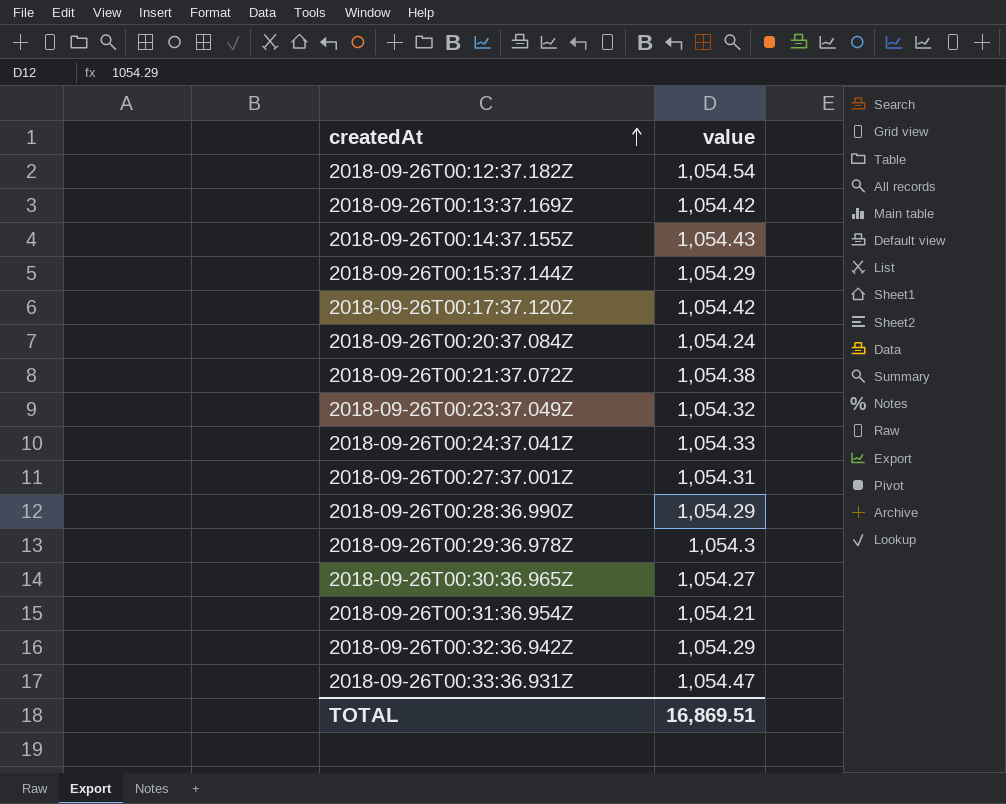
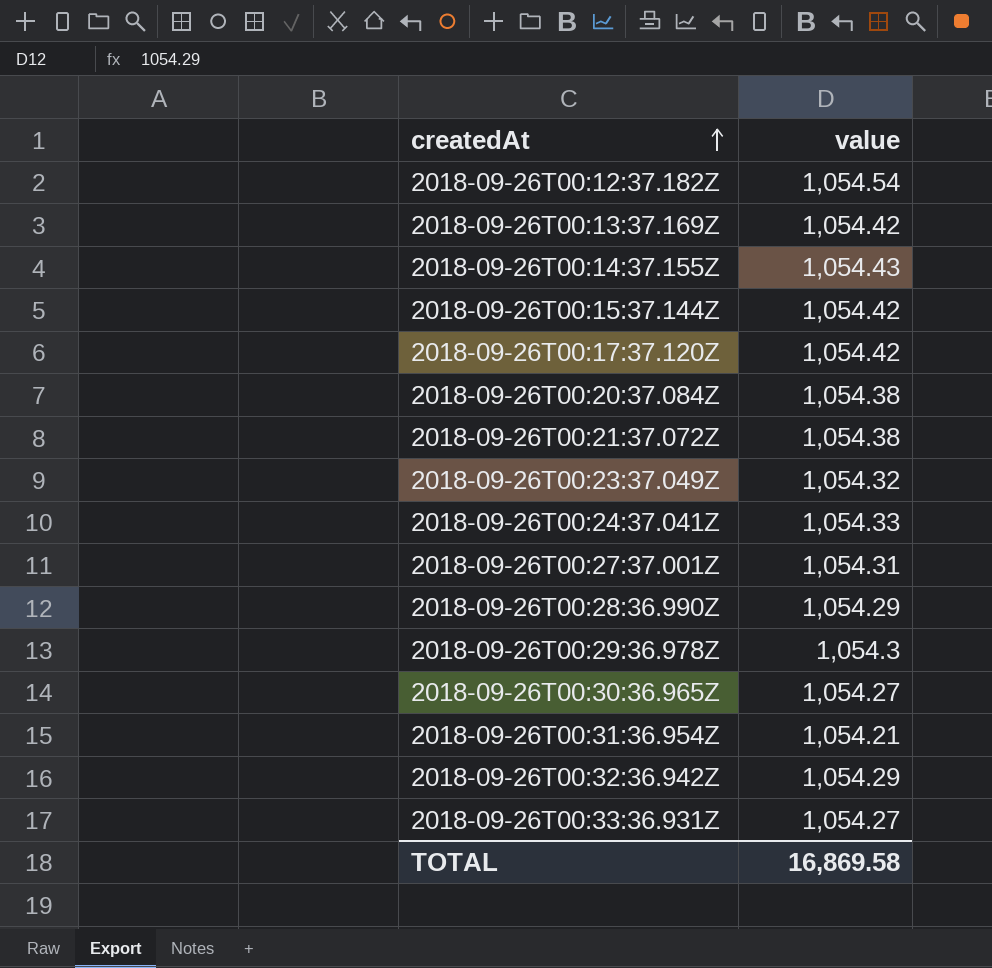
2018-09-26T00:15:37.144Z | value: 1,054.29 -> 1,054.42
2018-09-26T00:20:37.084Z | value: 1,054.24 -> 1,054.38
2018-09-26T00:33:36.931Z | value: 1,054.47 -> 1,054.27
TOTAL | value: 16,869.51 -> 16,869.58

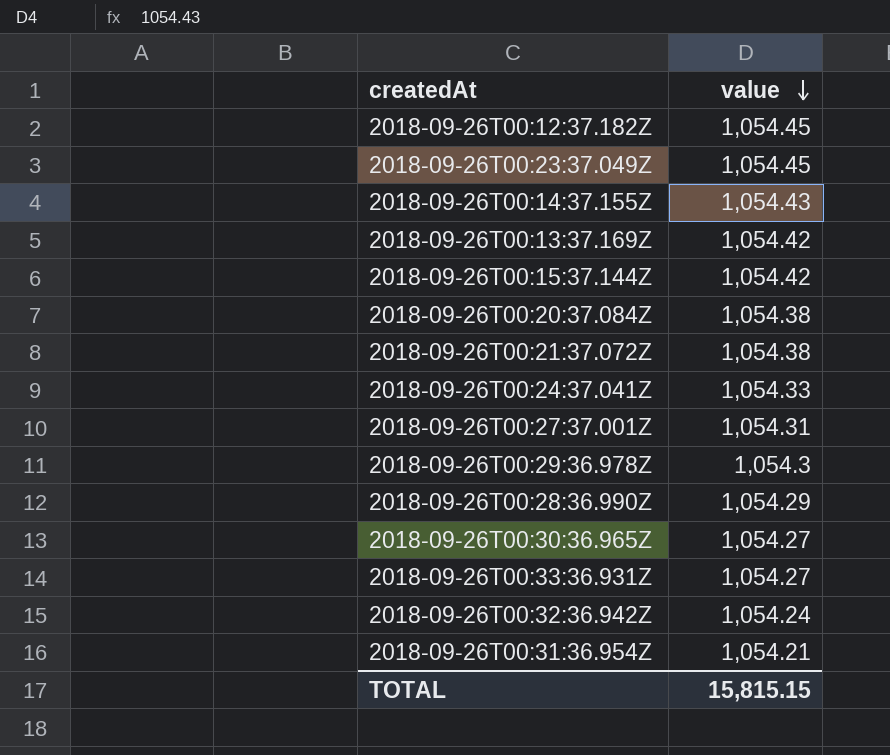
row order: createdAt ascending -> value descending
row 2018-09-26T00:17:37.120Z: 1,054.42 -> none
2018-09-26T00:12:37.182Z | value: 1,054.54 -> 1,054.45
2018-09-26T00:23:37.049Z | value: 1,054.32 -> 1,054.45
2018-09-26T00:32:36.942Z | value: 1,054.29 -> 1,054.24
TOTAL | value: 16,869.58 -> 15,815.15

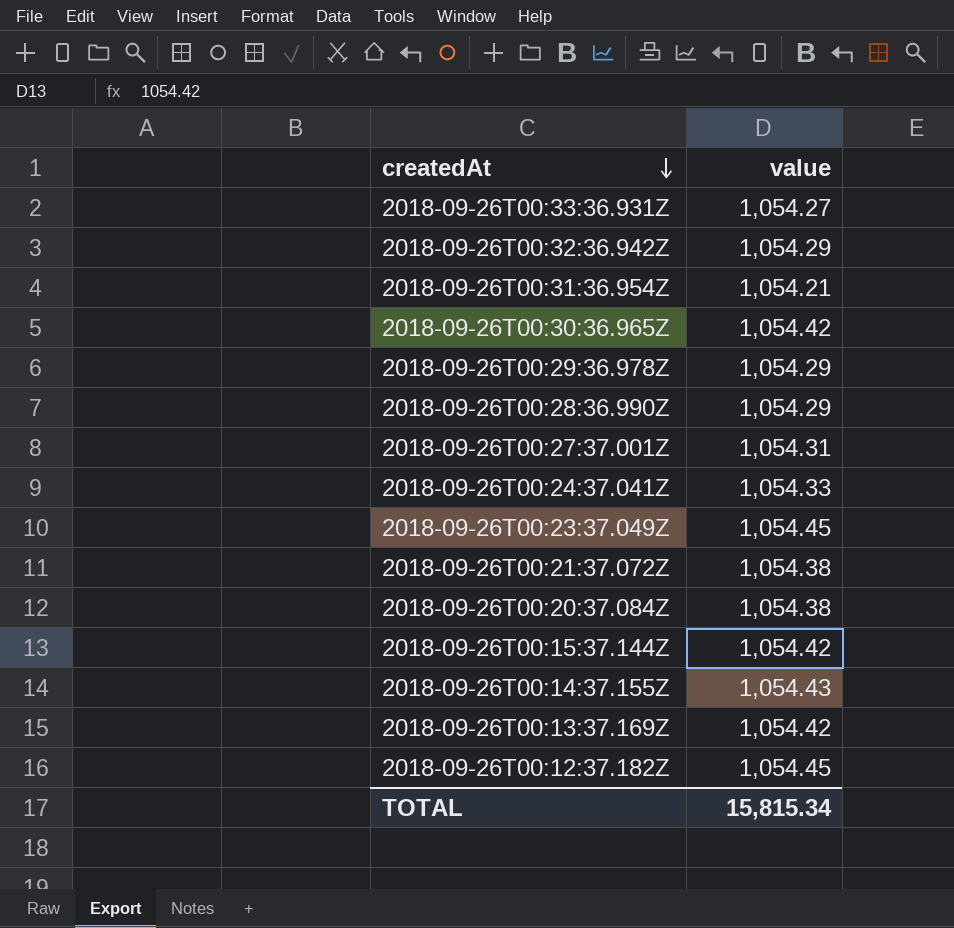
row order: value descending -> createdAt descending
2018-09-26T00:32:36.942Z | value: 1,054.24 -> 1,054.29
2018-09-26T00:30:36.965Z | value: 1,054.27 -> 1,054.42
2018-09-26T00:29:36.978Z | value: 1,054.3 -> 1,054.29
TOTAL | value: 15,815.15 -> 15,815.34

